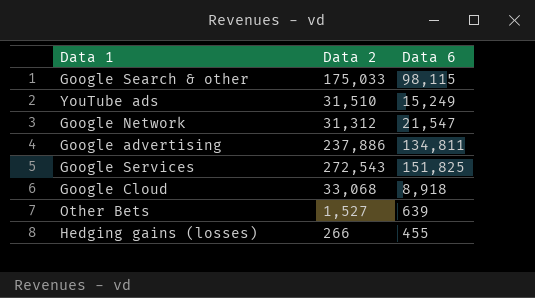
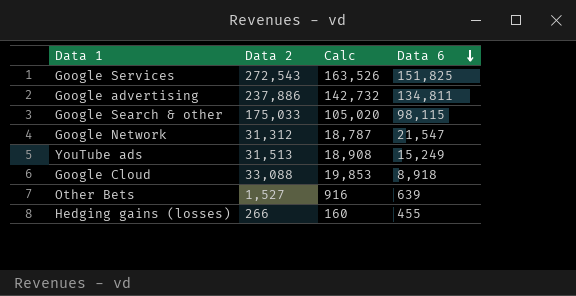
row order: none -> Data 6 descending
column Calc | formula: none -> [Data 2] * 0.6
YouTube ads | Data 2: 31,510 -> 31,513
Google Cloud | Data 2: 33,068 -> 33,088

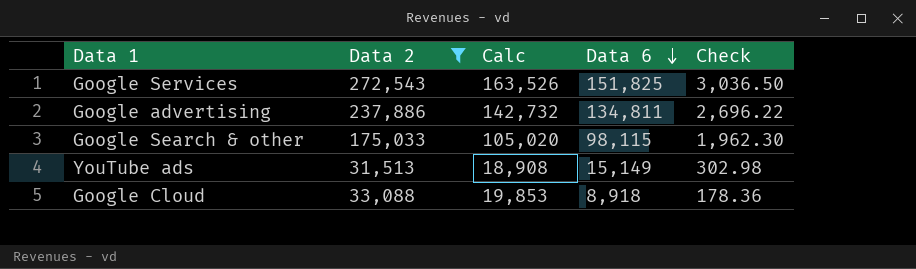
filter: none -> Data 2 >= 31,513
column Check | formula: none -> [Data 6] * 0.02
YouTube ads | Data 6: 15,249 -> 15,149

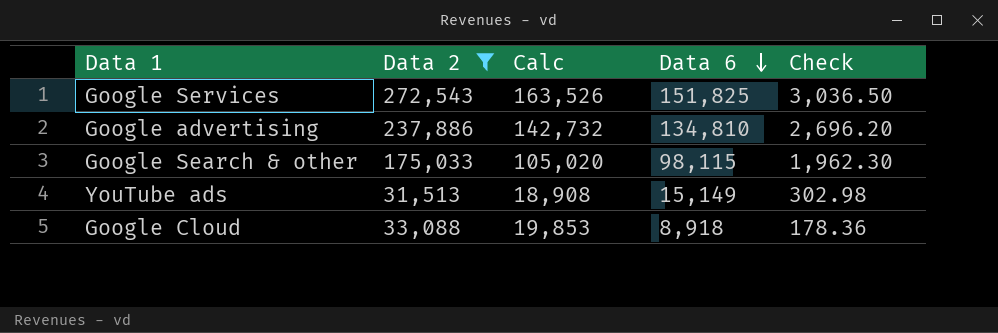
Google advertising | Data 6: 134,811 -> 134,810
Google advertising | Check: 2,696.22 -> 2,696.20

